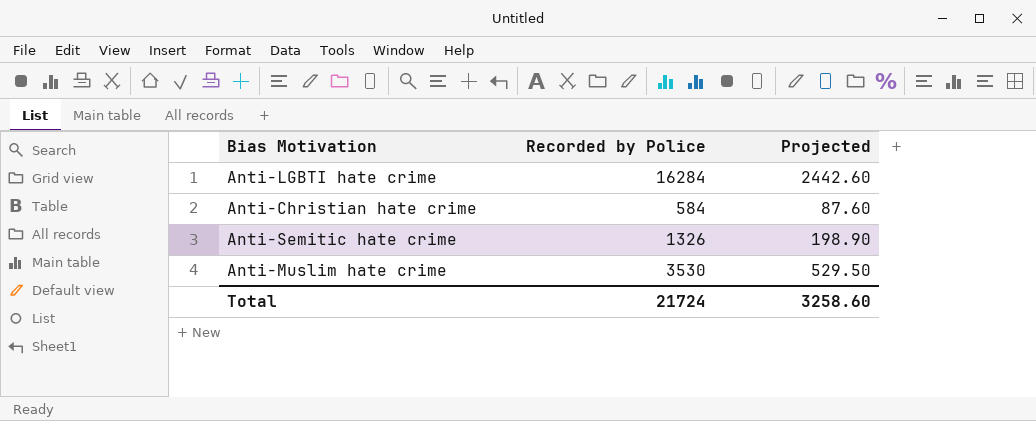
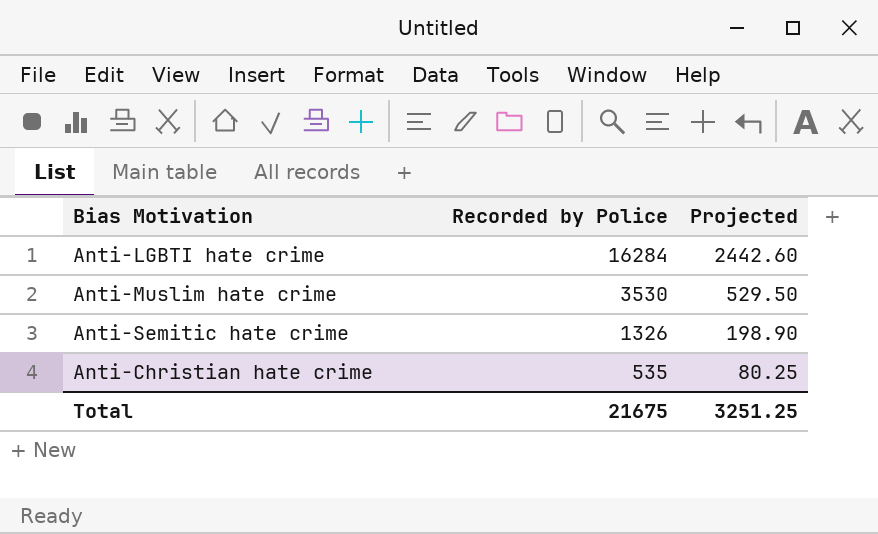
row order: none -> Recorded by Police descending
Anti-Christian hate crime | Recorded by Police: 584 -> 535
Anti-Christian hate crime | Projected: 87.60 -> 80.25
Total | Recorded by Police: 21724 -> 21675
Total | Projected: 3258.60 -> 3251.25

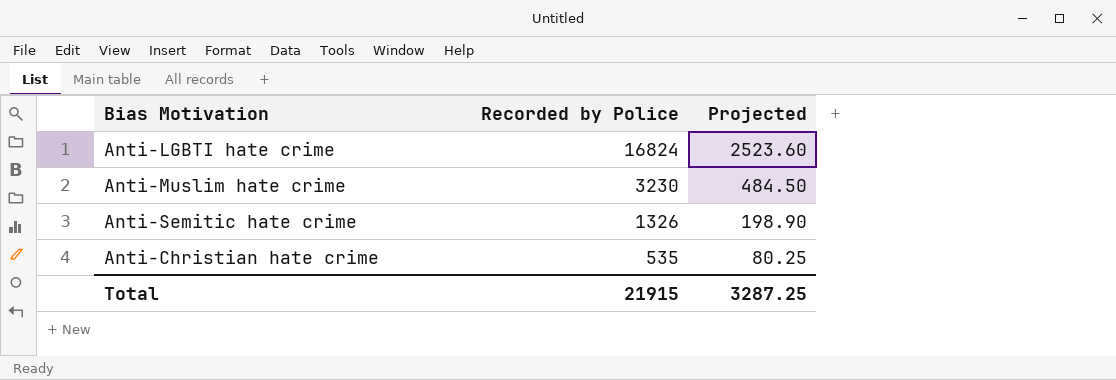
Anti-LGBTI hate crime | Recorded by Police: 16284 -> 16824
Anti-LGBTI hate crime | Projected: 2442.60 -> 2523.60
Anti-Muslim hate crime | Recorded by Police: 3530 -> 3230
Anti-Muslim hate crime | Projected: 529.50 -> 484.50
Total | Recorded by Police: 21675 -> 21915
Total | Projected: 3251.25 -> 3287.25

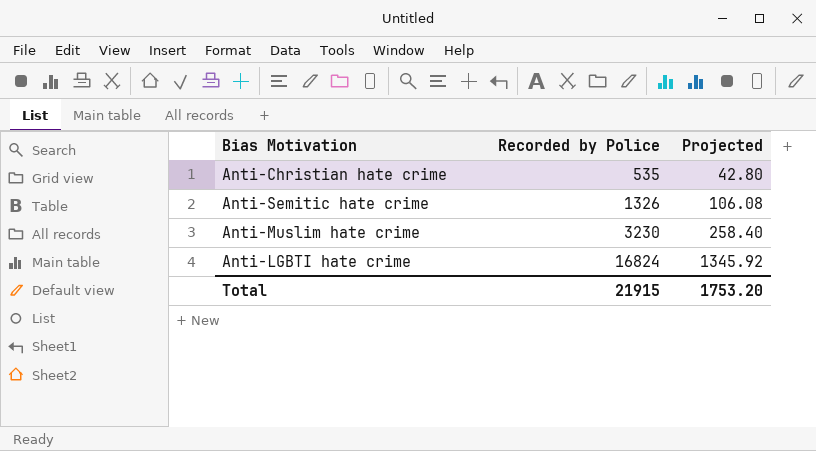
row order: Recorded by Police descending -> Recorded by Police ascending
column Projected | formula: [Recorded by Police] * 0.15 -> [Recorded by Police] * 0.08
Total | Projected: 3287.25 -> 1753.20

